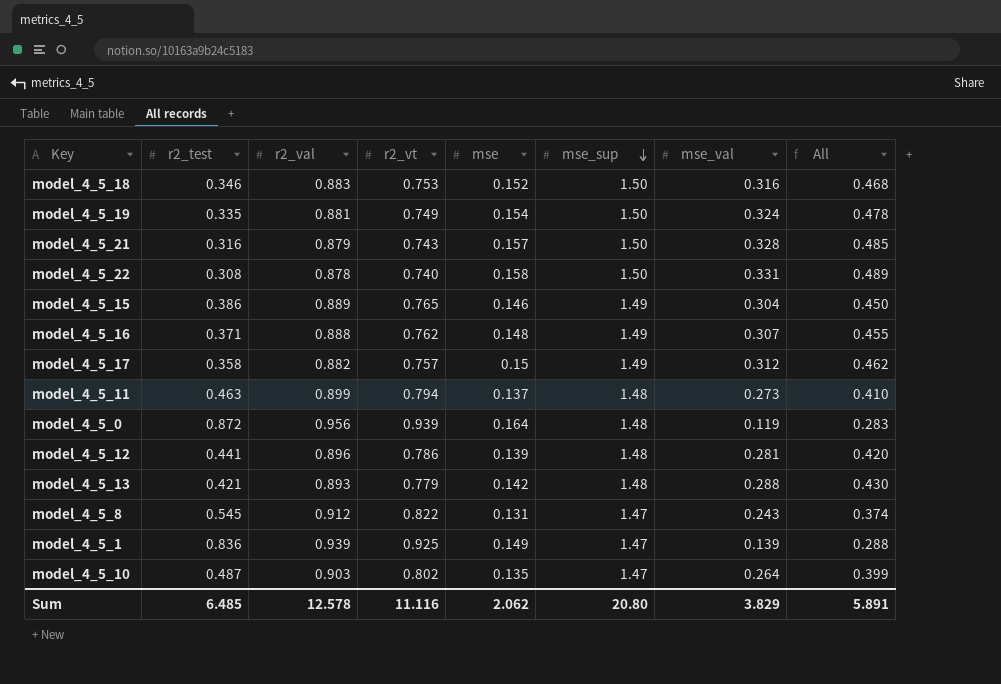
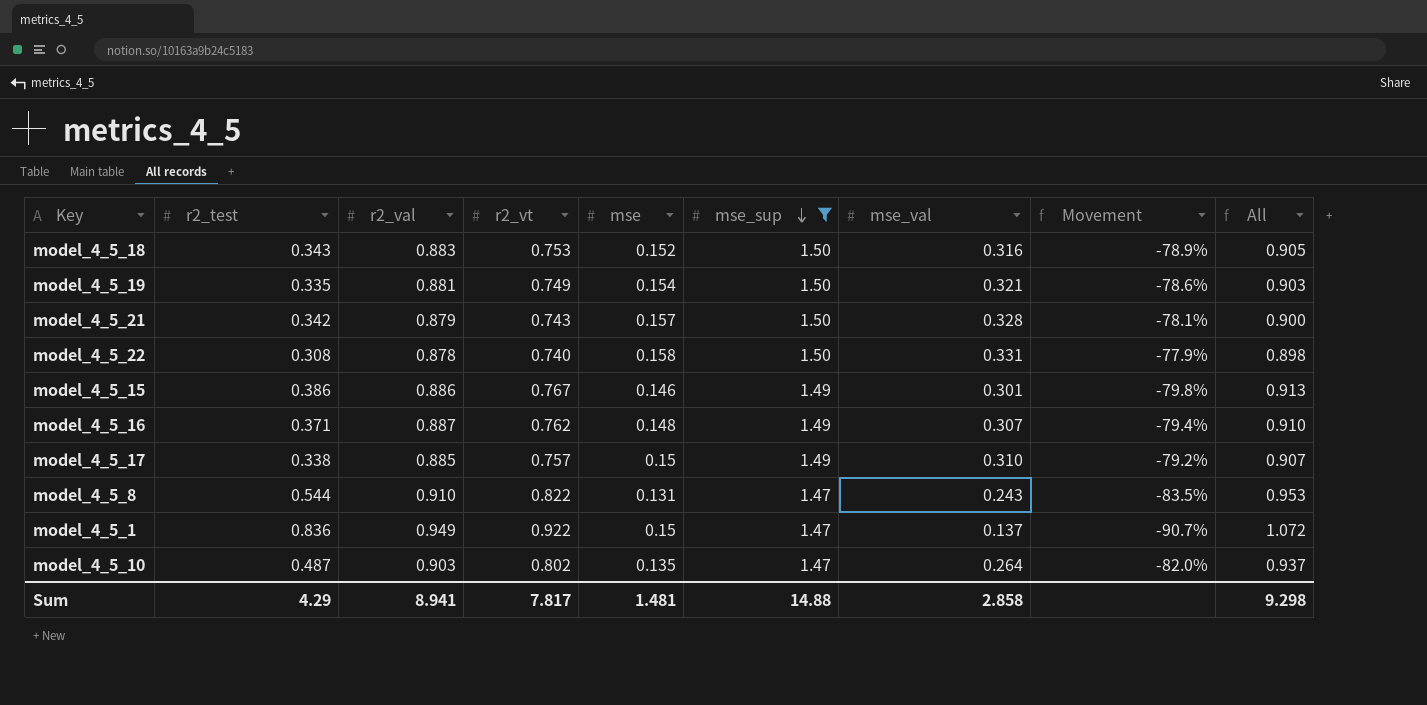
filter: none -> mse_sup != 1.48
column Movement | formula: none -> ([mse_val] - [mse_sup]) / [mse_sup]
column All | formula: [mse] + [mse_val] -> [r2_vt] + [mse]
model_4_5_18 | r2_test: 0.346 -> 0.343
model_4_5_19 | mse_val: 0.324 -> 0.321
model_4_5_21 | r2_test: 0.316 -> 0.342
model_4_5_15 | r2_val: 0.889 -> 0.886
model_4_5_15 | r2_vt: 0.765 -> 0.767
model_4_5_15 | mse_val: 0.304 -> 0.301
model_4_5_16 | r2_val: 0.888 -> 0.887
model_4_5_17 | r2_test: 0.358 -> 0.338
model_4_5_17 | r2_val: 0.882 -> 0.885
model_4_5_17 | mse_val: 0.312 -> 0.310
model_4_5_8 | r2_test: 0.545 -> 0.544
model_4_5_8 | r2_val: 0.912 -> 0.910
model_4_5_1 | r2_val: 0.939 -> 0.949
model_4_5_1 | r2_vt: 0.925 -> 0.922
model_4_5_1 | mse: 0.149 -> 0.15
model_4_5_1 | mse_val: 0.139 -> 0.137
Sum | r2_test: 6.485 -> 4.29
Sum | r2_val: 12.578 -> 8.941
Sum | r2_vt: 11.116 -> 7.817
Sum | mse: 2.062 -> 1.481
Sum | mse_sup: 20.80 -> 14.88
Sum | mse_val: 3.829 -> 2.858
Sum | All: 5.891 -> 9.298

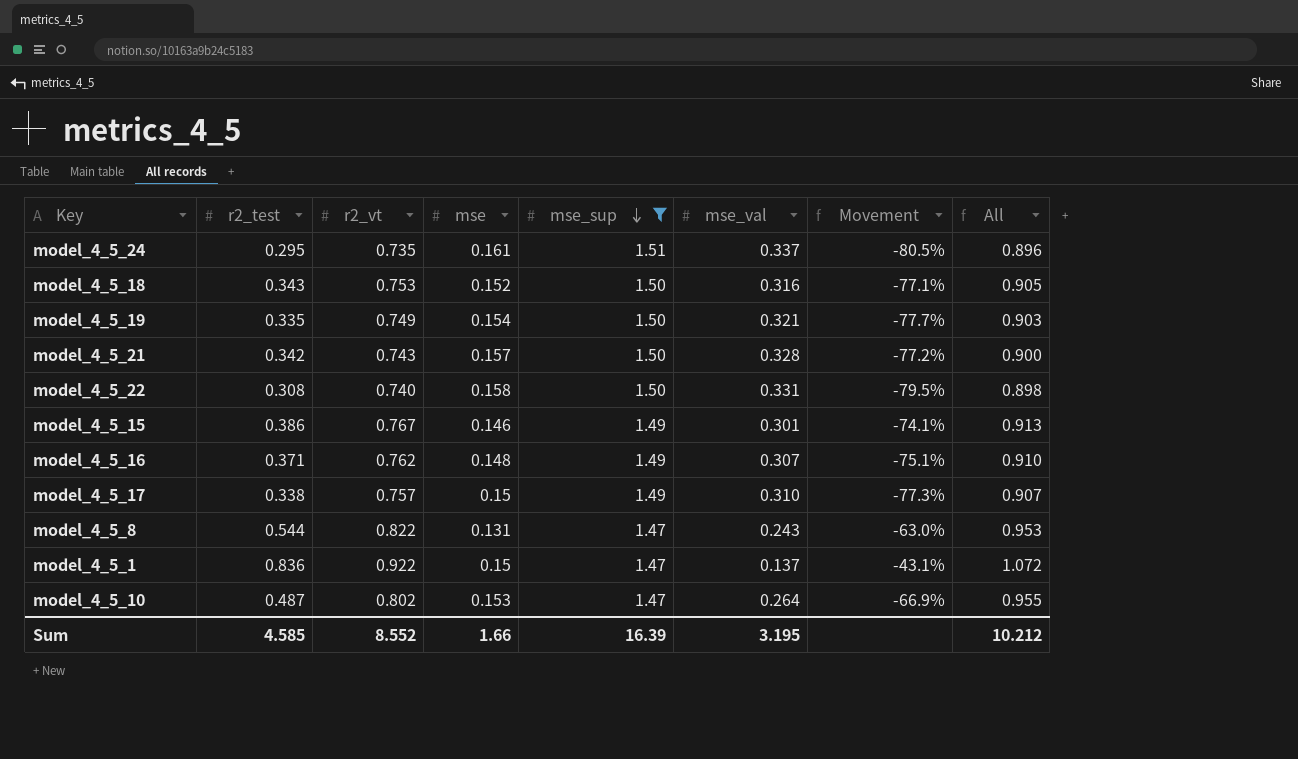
column r2_val | position: 3 -> none
column Movement | formula: ([mse_val] - [mse_sup]) / [mse_sup] -> ([r2_test] - [mse_sup]) / [mse_sup]
row model_4_5_24: none -> 0.295 | 0.735 | 0.161 | 1.51 | 0.337 | -80.5% | 0.896
model_4_5_10 | mse: 0.135 -> 0.153
model_4_5_10 | All: 0.937 -> 0.955
Sum | r2_test: 4.29 -> 4.585
Sum | r2_vt: 7.817 -> 8.552
Sum | mse: 1.481 -> 1.66
Sum | mse_sup: 14.88 -> 16.39
Sum | mse_val: 2.858 -> 3.195
Sum | All: 9.298 -> 10.212

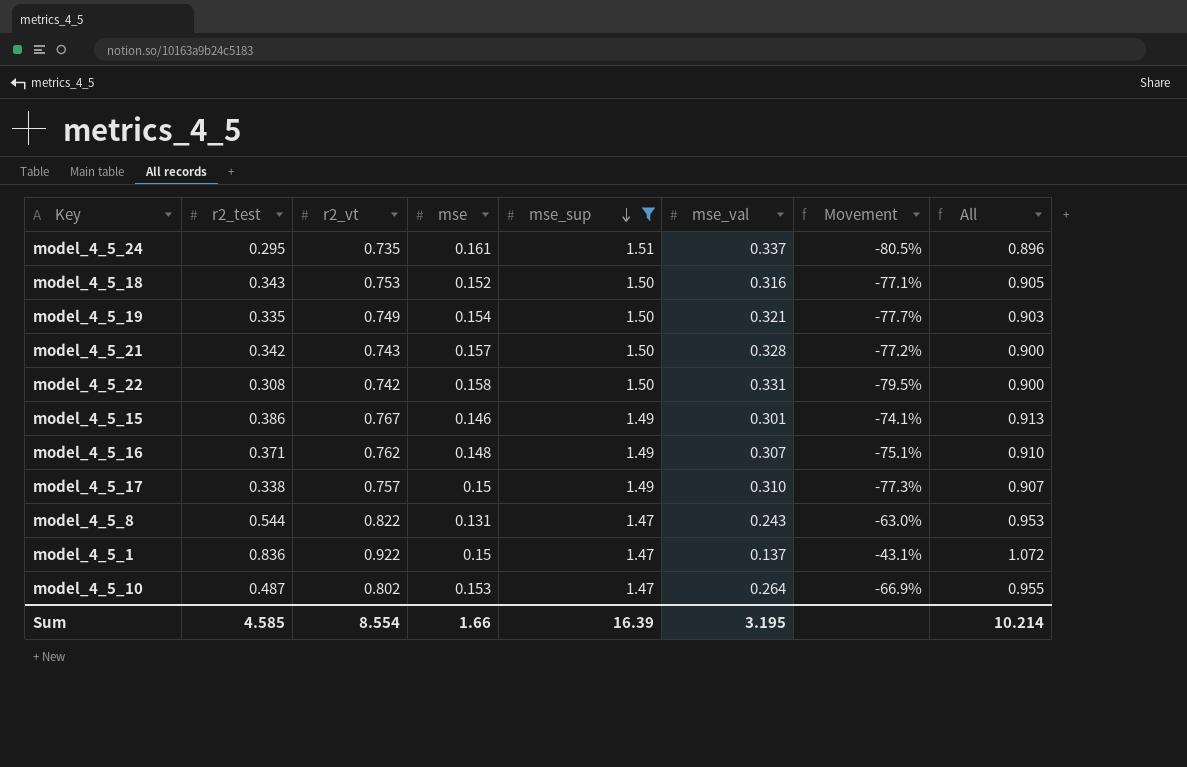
model_4_5_22 | r2_vt: 0.740 -> 0.742
model_4_5_22 | All: 0.898 -> 0.900
Sum | r2_vt: 8.552 -> 8.554
Sum | All: 10.212 -> 10.214

